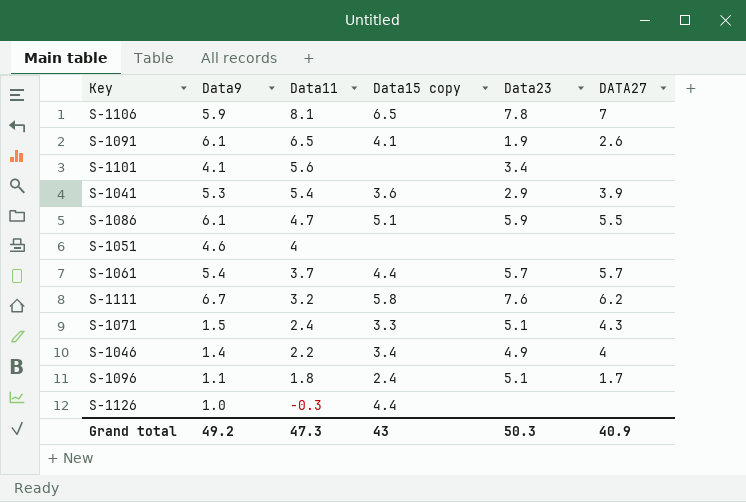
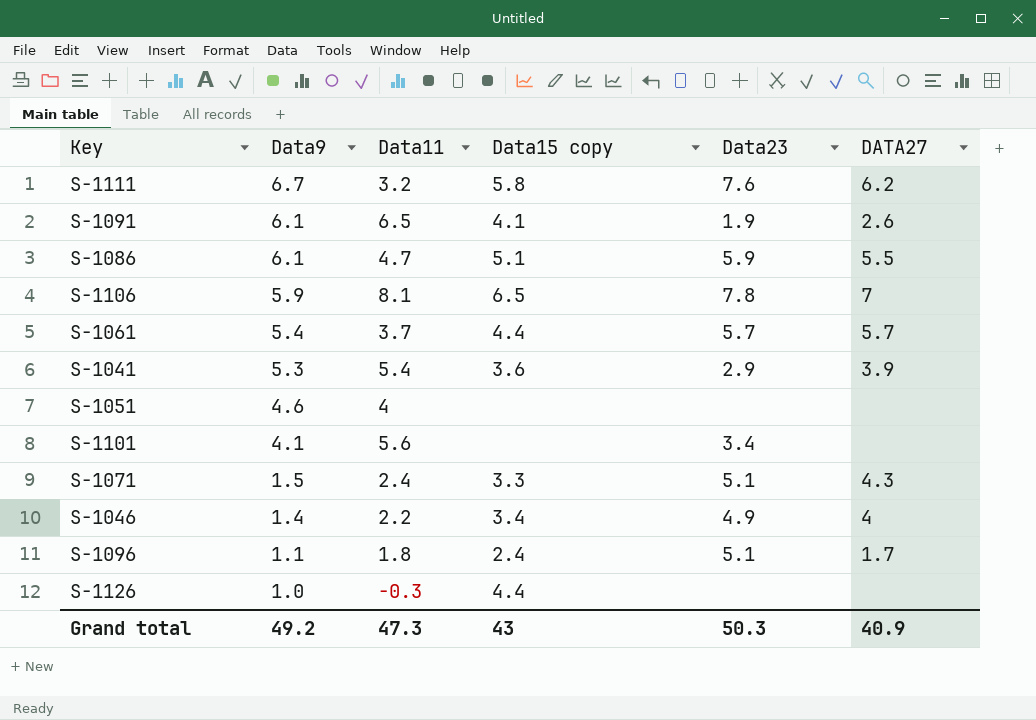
row order: Data11 descending -> Data9 descending

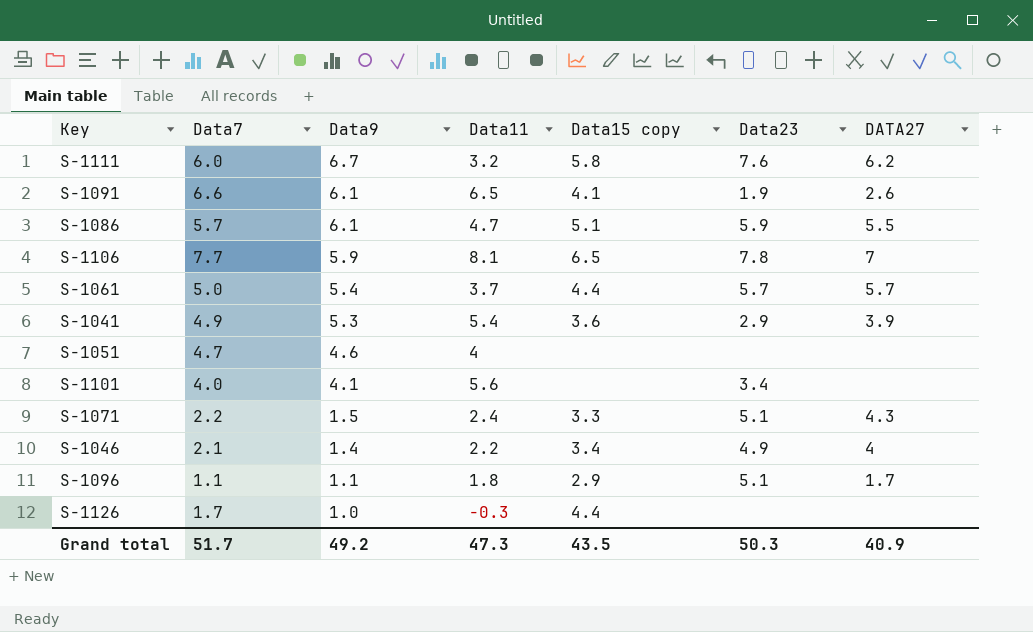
column Data7 | position: none -> 2
S-1096 | Data15 copy: 2.4 -> 2.9
Grand total | Data15 copy: 43 -> 43.5

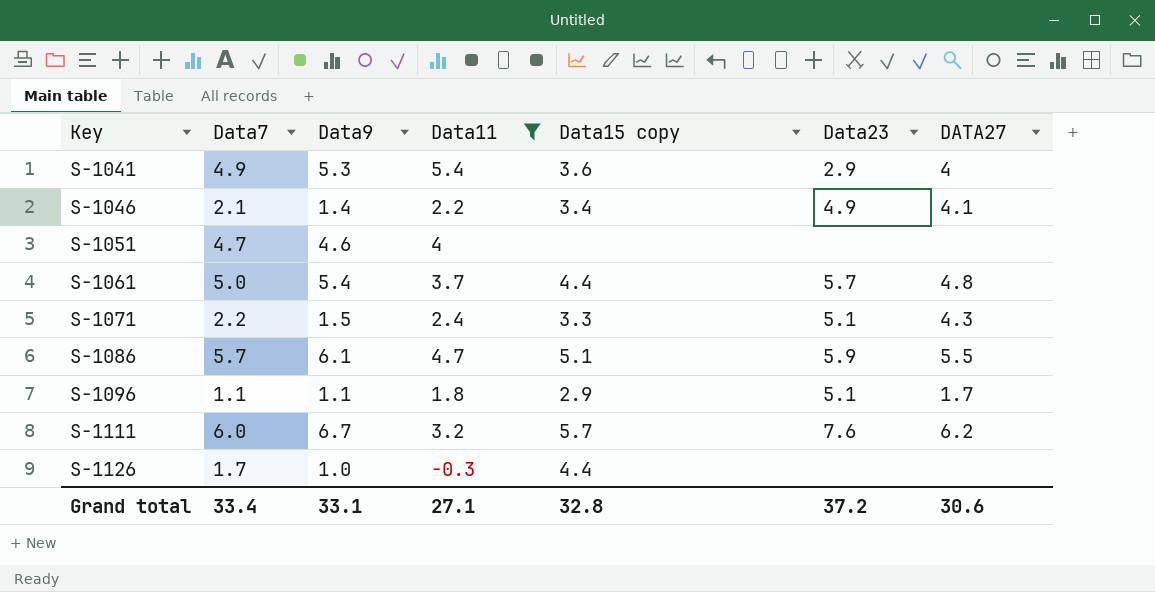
filter: none -> Data11 <= 5.4
row order: Data9 descending -> Key ascending
S-1041 | DATA27: 3.9 -> 4
S-1046 | DATA27: 4 -> 4.1
S-1061 | DATA27: 5.7 -> 4.8
S-1111 | Data15 copy: 5.8 -> 5.7
Grand total | Data7: 51.7 -> 33.4
Grand total | Data9: 49.2 -> 33.1
Grand total | Data11: 47.3 -> 27.1
Grand total | Data15 copy: 43.5 -> 32.8
Grand total | Data23: 50.3 -> 37.2
Grand total | DATA27: 40.9 -> 30.6

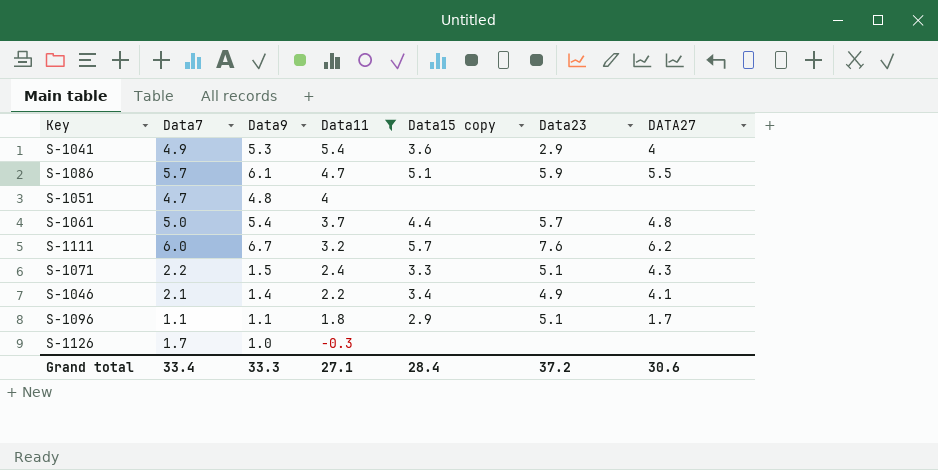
row order: Key ascending -> Data11 descending
S-1051 | Data9: 4.6 -> 4.8
S-1126 | Data15 copy: 4.4 -> none
Grand total | Data9: 33.1 -> 33.3
Grand total | Data15 copy: 32.8 -> 28.4

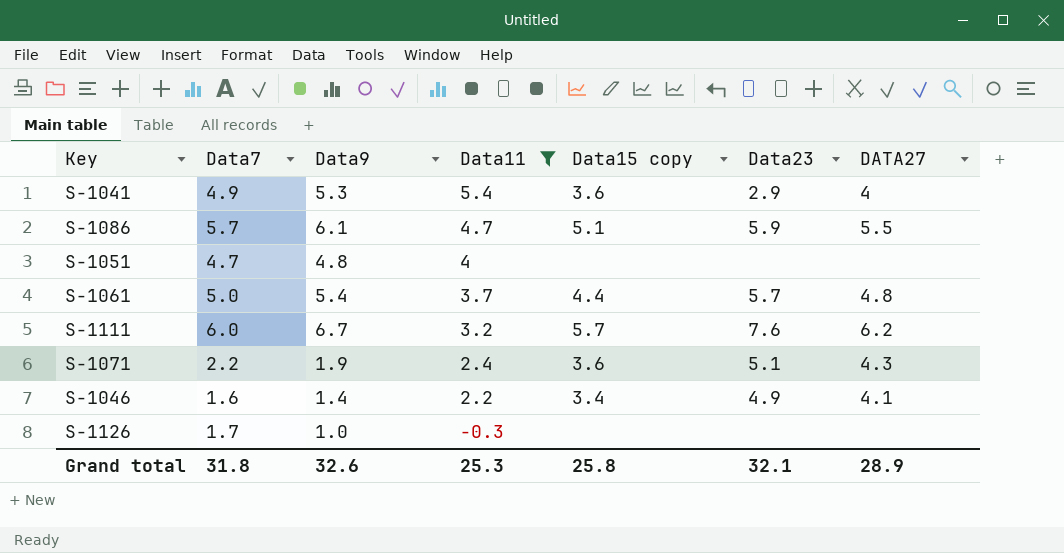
row S-1096: 1.1 | 1.1 | 1.8 | 2.9 | 5.1 | 1.7 -> none
S-1071 | Data9: 1.5 -> 1.9
S-1071 | Data15 copy: 3.3 -> 3.6
S-1046 | Data7: 2.1 -> 1.6
Grand total | Data7: 33.4 -> 31.8
Grand total | Data9: 33.3 -> 32.6
Grand total | Data11: 27.1 -> 25.3
Grand total | Data15 copy: 28.4 -> 25.8
Grand total | Data23: 37.2 -> 32.1
Grand total | DATA27: 30.6 -> 28.9

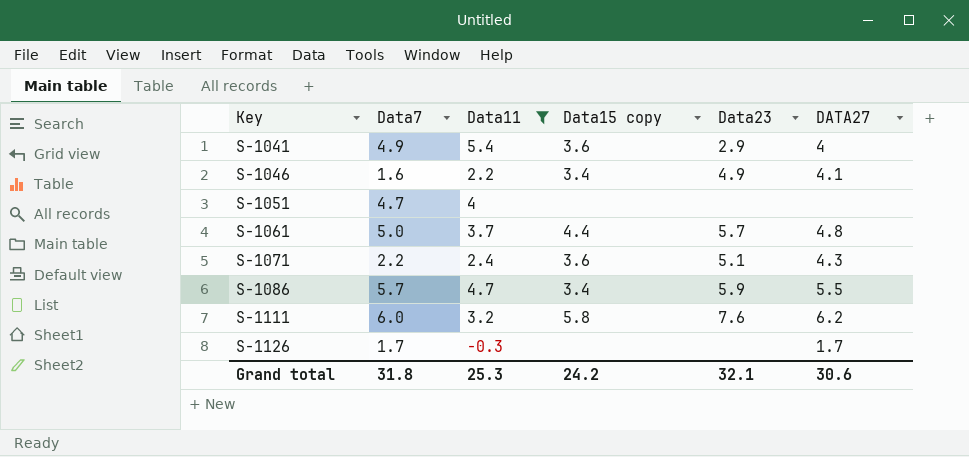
row order: Data11 descending -> Key ascending
column Data9 | position: 3 -> none
S-1086 | Data15 copy: 5.1 -> 3.4
S-1111 | Data15 copy: 5.7 -> 5.8
S-1126 | DATA27: none -> 1.7
Grand total | Data15 copy: 25.8 -> 24.2
Grand total | DATA27: 28.9 -> 30.6

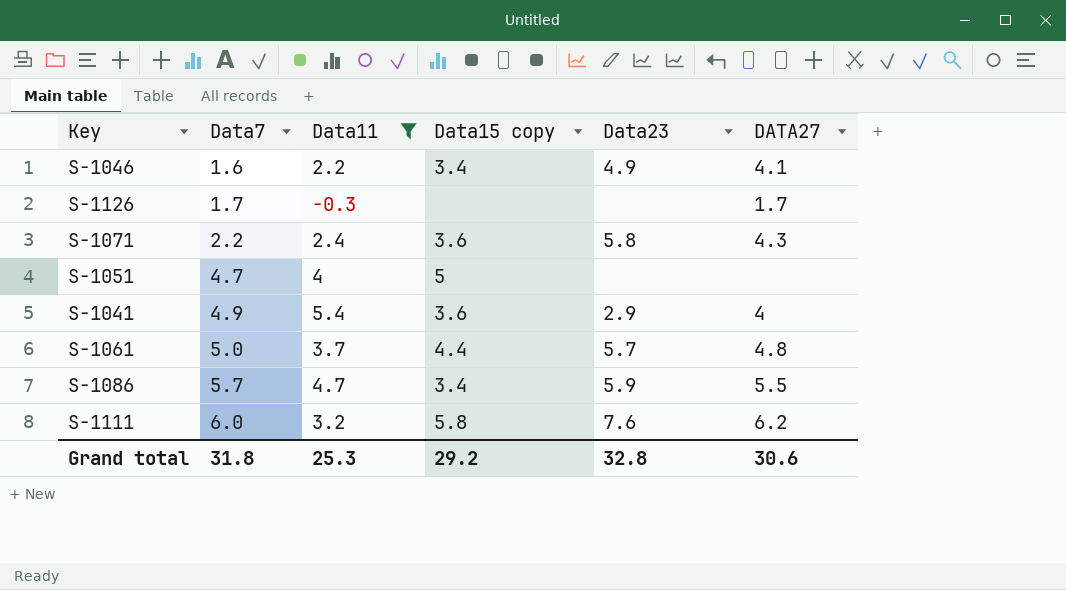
row order: Key ascending -> Data7 ascending
S-1071 | Data23: 5.1 -> 5.8
S-1051 | Data15 copy: none -> 5
Grand total | Data15 copy: 24.2 -> 29.2
Grand total | Data23: 32.1 -> 32.8

